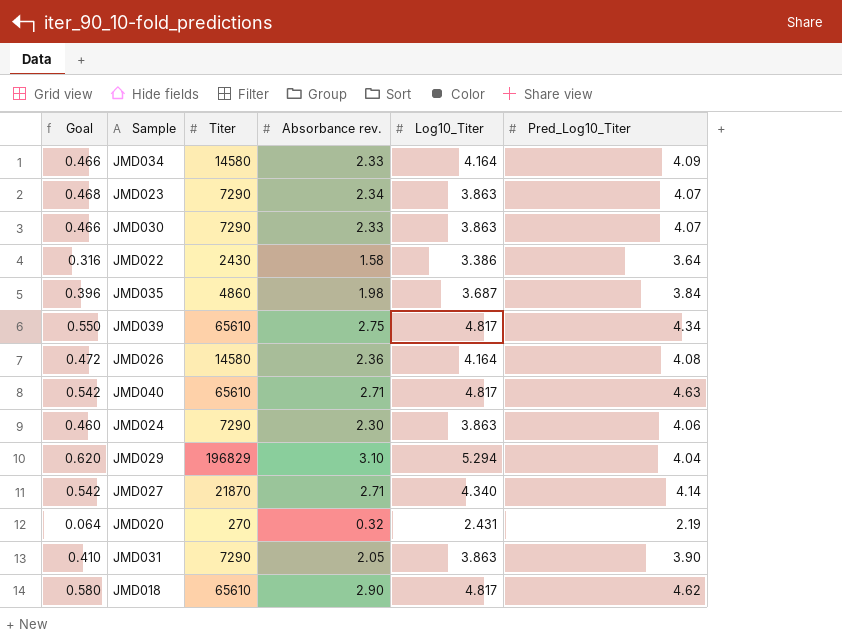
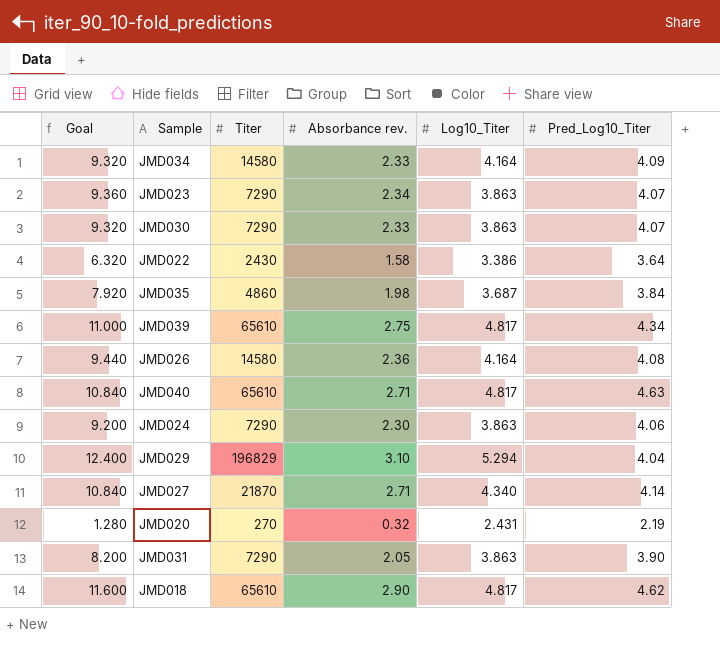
column Goal | formula: [Absorbance rev.] * 0.2 -> [Absorbance rev.] * 4

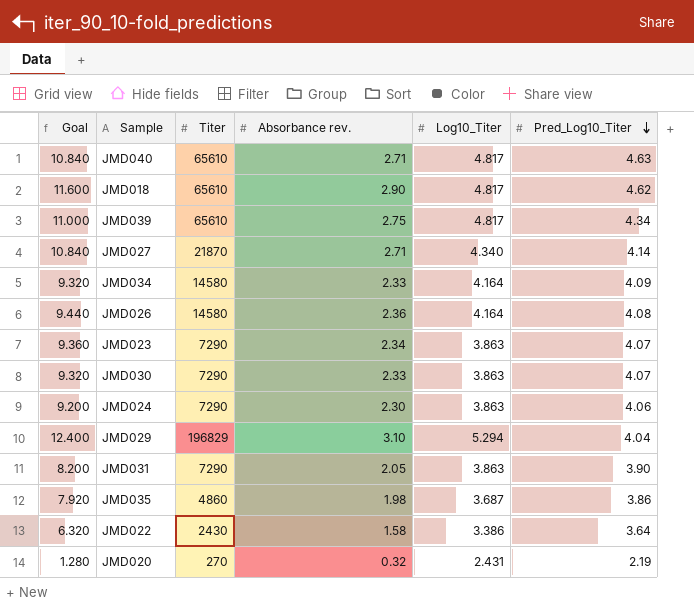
row order: none -> Pred_Log10_Titer descending
JMD035 | Pred_Log10_Titer: 3.84 -> 3.86

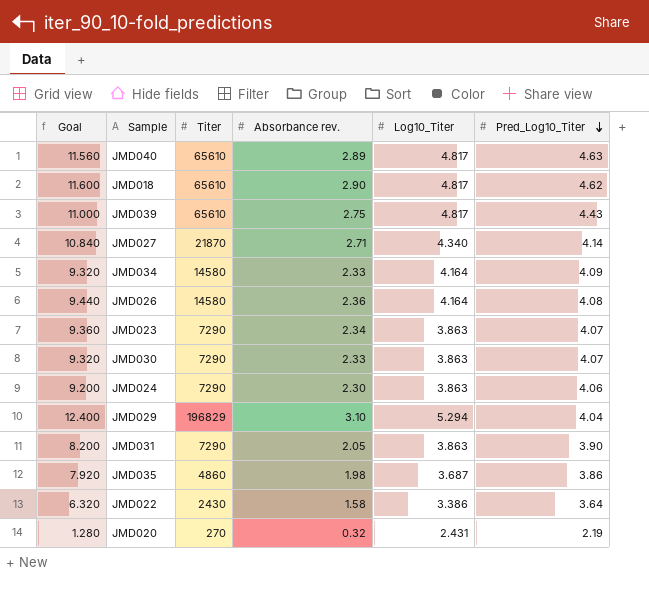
JMD040 | Goal: 10.840 -> 11.560
JMD040 | Absorbance rev.: 2.71 -> 2.89
JMD039 | Pred_Log10_Titer: 4.34 -> 4.43

